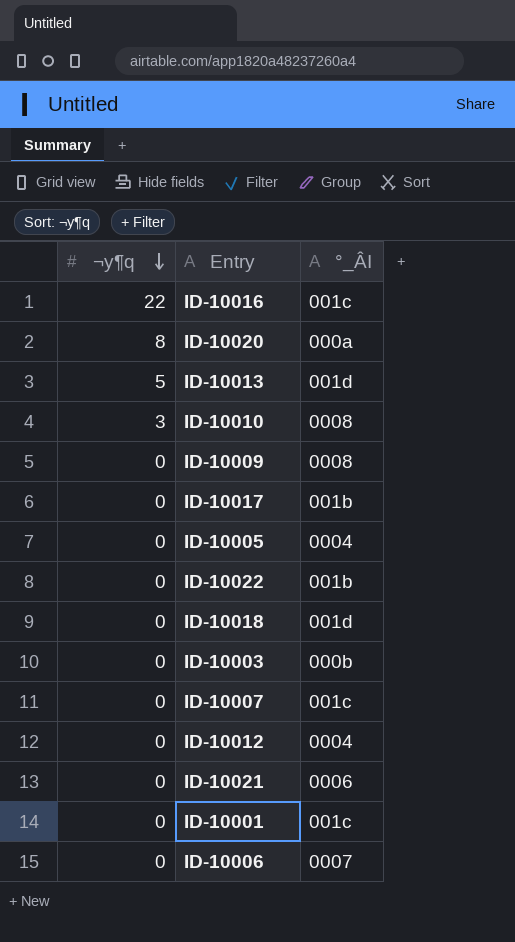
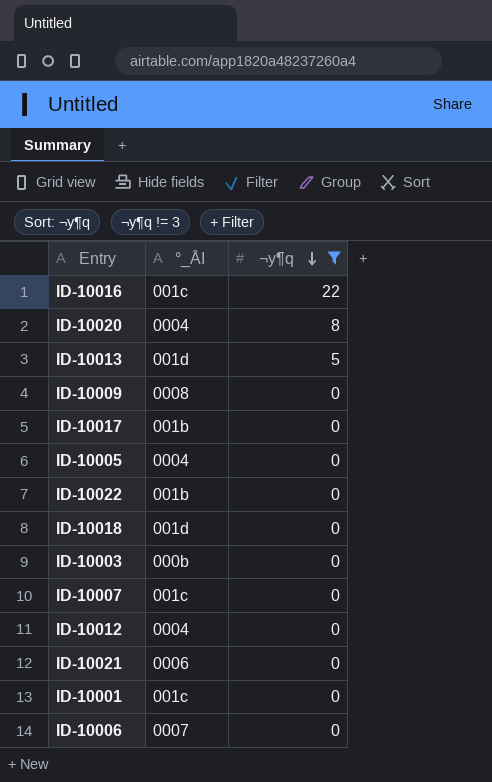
filter: none -> ¬y¶q != 3
column ¬y¶q | position: 1 -> 3
ID-10020 | °_ÂI: 000a -> 0004

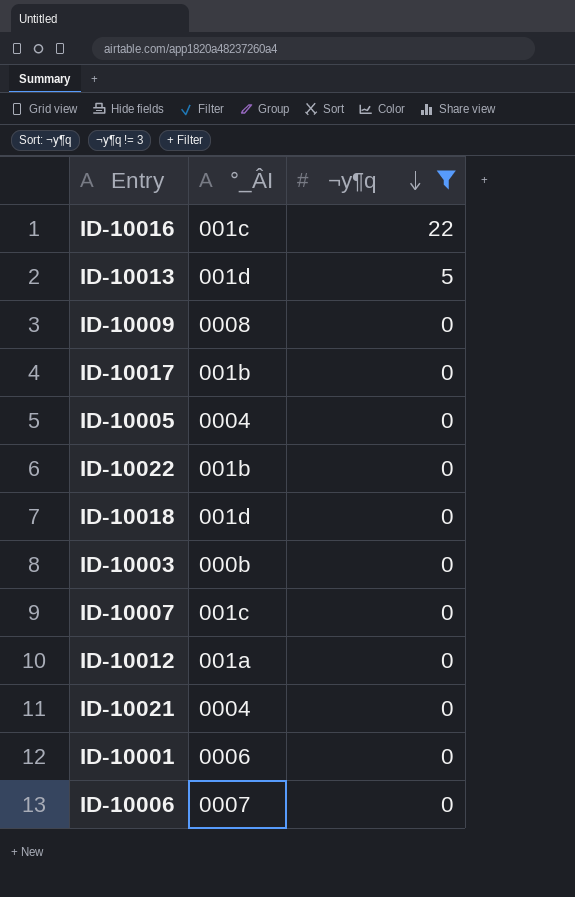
row ID-10020: 0004 | 8 -> none
ID-10012 | °_ÂI: 0004 -> 001a
ID-10021 | °_ÂI: 0006 -> 0004
ID-10001 | °_ÂI: 001c -> 0006

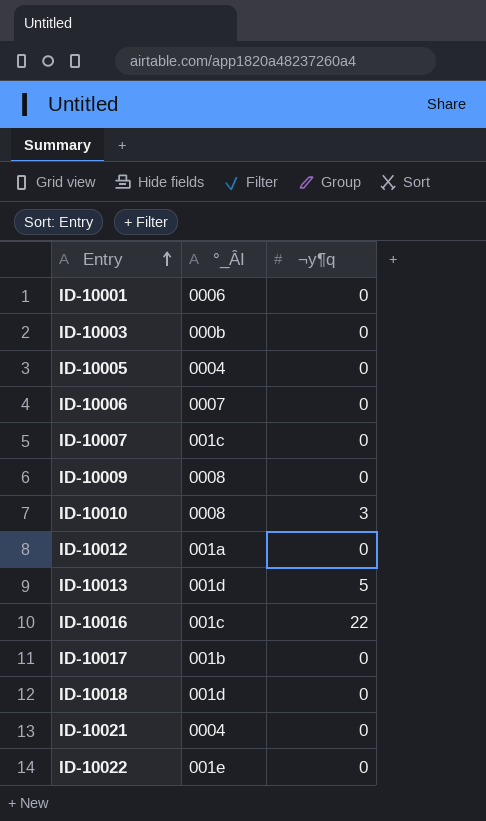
filter: ¬y¶q != 3 -> none
row order: ¬y¶q descending -> Entry ascending
ID-10022 | °_ÂI: 001b -> 001e

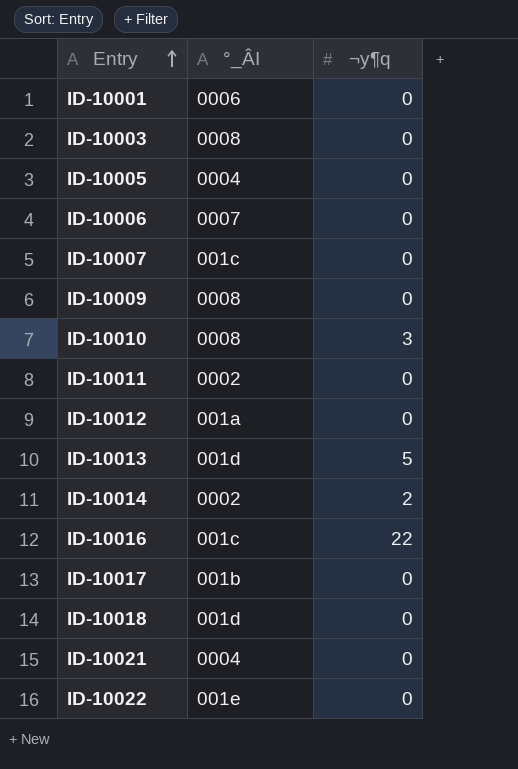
ID-10003 | °_ÂI: 000b -> 0008
row ID-10011: none -> 0002 | 0
row ID-10014: none -> 0002 | 2

